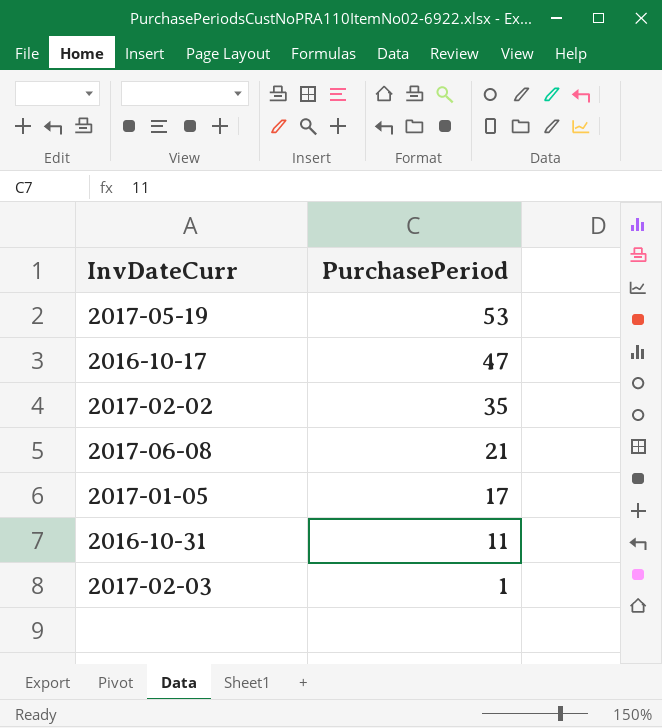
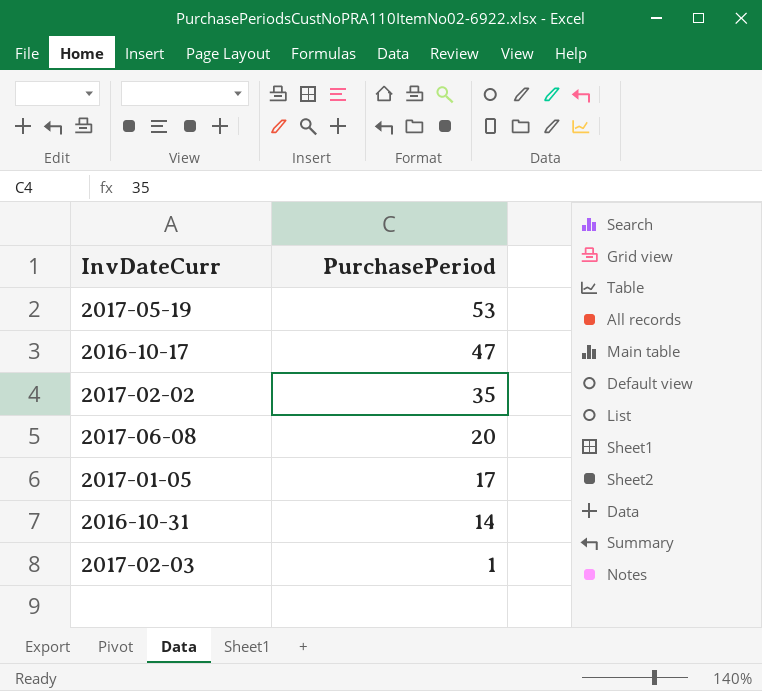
2017-06-08 | PurchasePeriod: 21 -> 20
2016-10-31 | PurchasePeriod: 11 -> 14

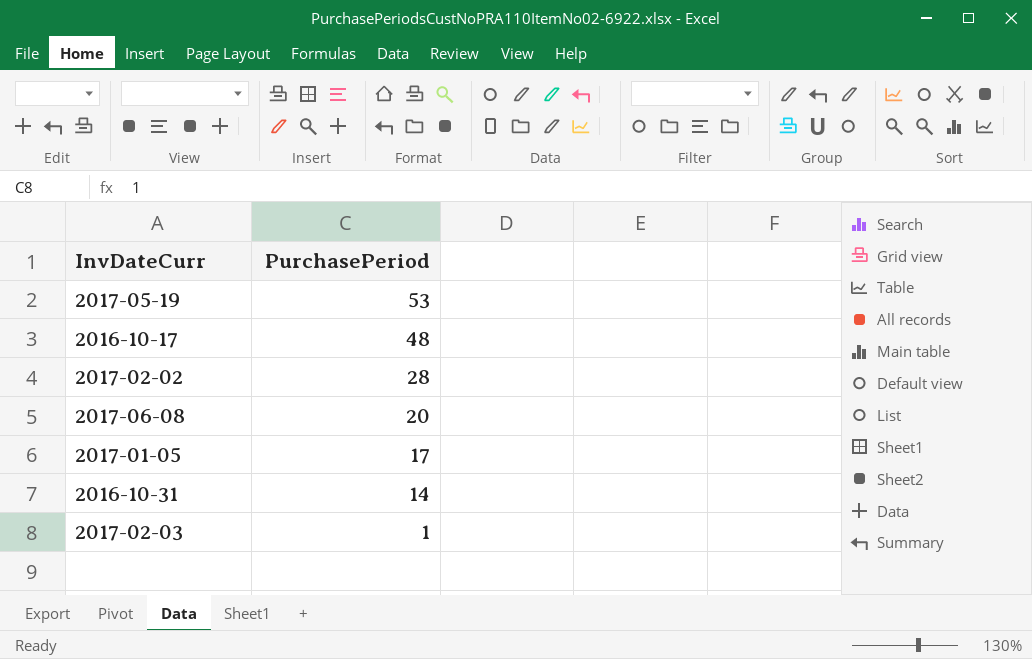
2016-10-17 | PurchasePeriod: 47 -> 48
2017-02-02 | PurchasePeriod: 35 -> 28

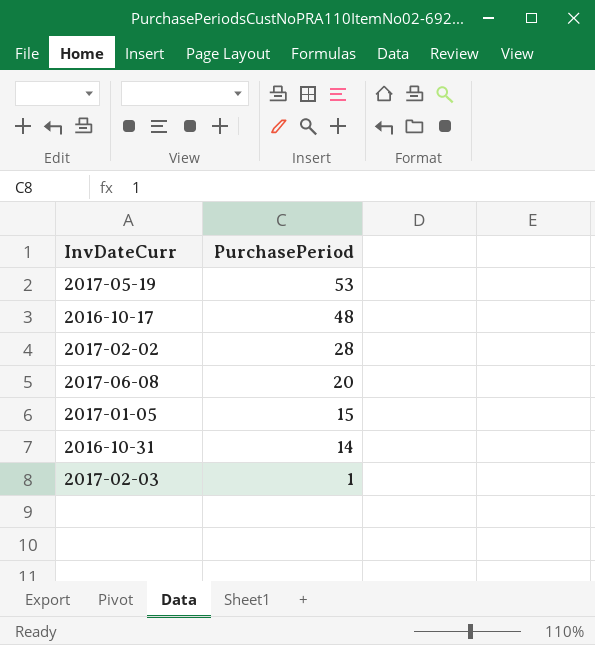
2017-01-05 | PurchasePeriod: 17 -> 15

